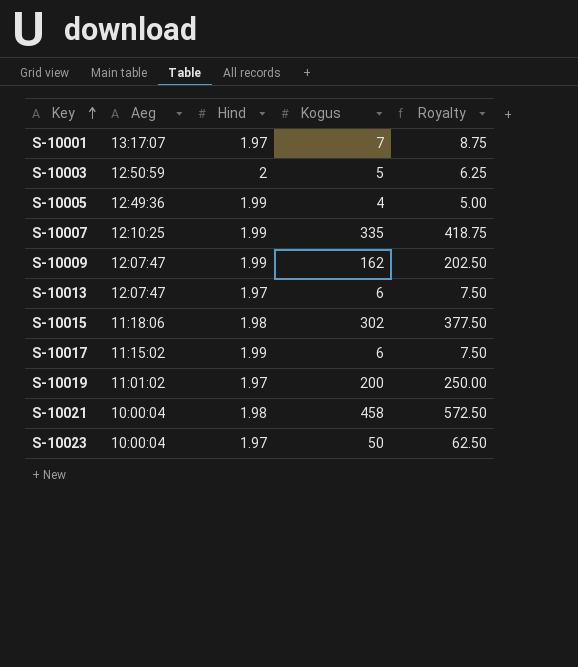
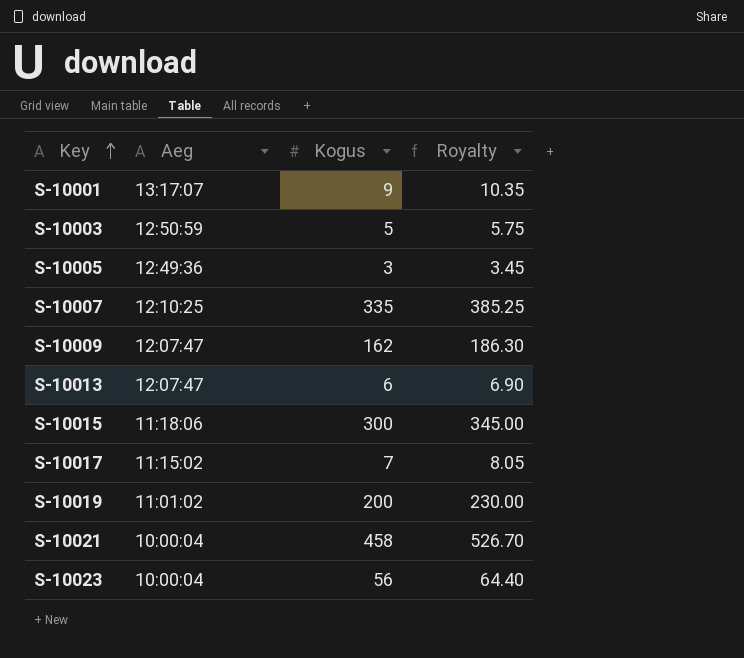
column Hind | position: 3 -> none
column Royalty | formula: [Kogus] * 1.25 -> [Kogus] * 1.15
S-10001 | Kogus: 7 -> 9
S-10005 | Kogus: 4 -> 3
S-10015 | Kogus: 302 -> 300
S-10017 | Kogus: 6 -> 7
S-10023 | Kogus: 50 -> 56

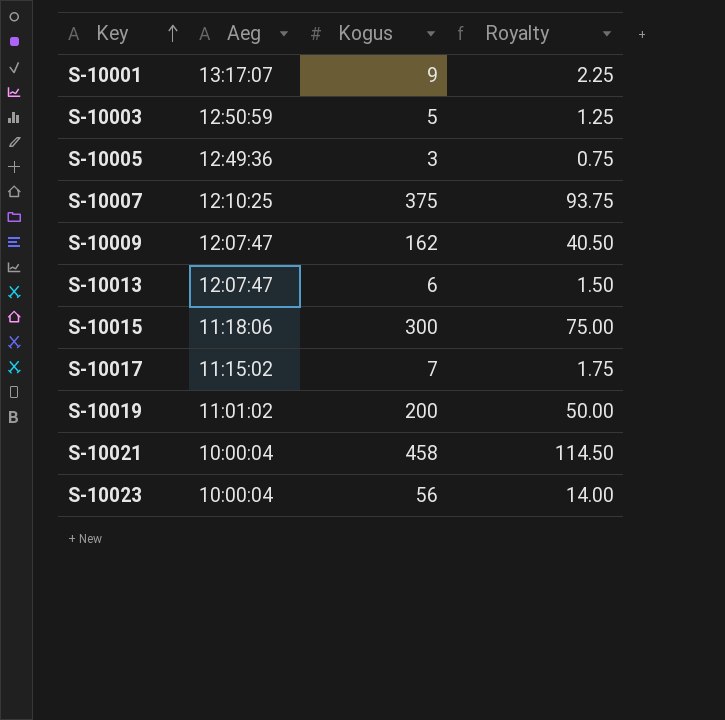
column Royalty | formula: [Kogus] * 1.15 -> [Kogus] * 0.25
S-10007 | Kogus: 335 -> 375

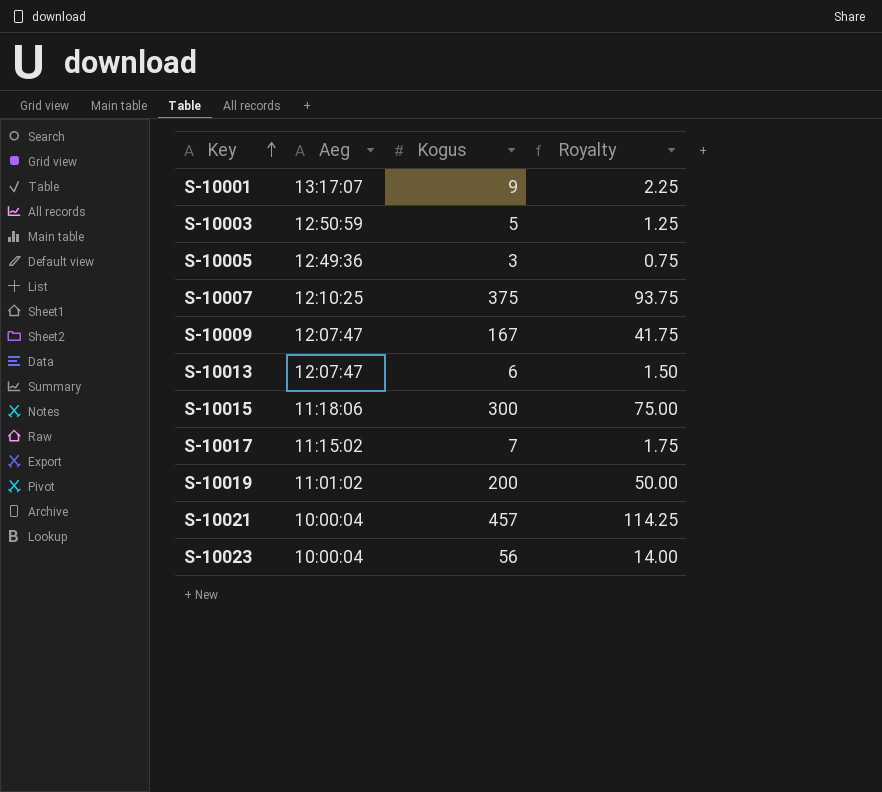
S-10009 | Kogus: 162 -> 167
S-10009 | Royalty: 40.50 -> 41.75
S-10021 | Kogus: 458 -> 457
S-10021 | Royalty: 114.50 -> 114.25

